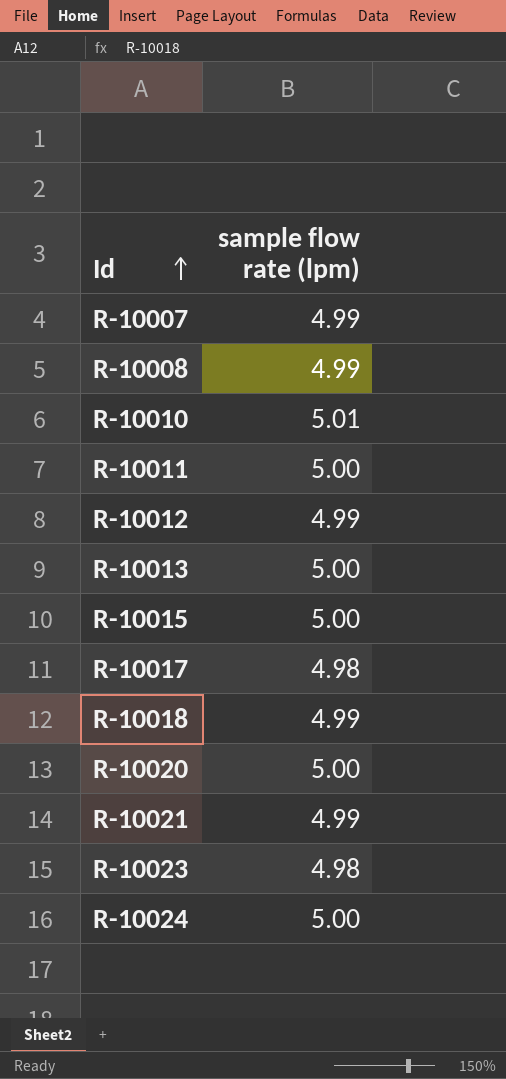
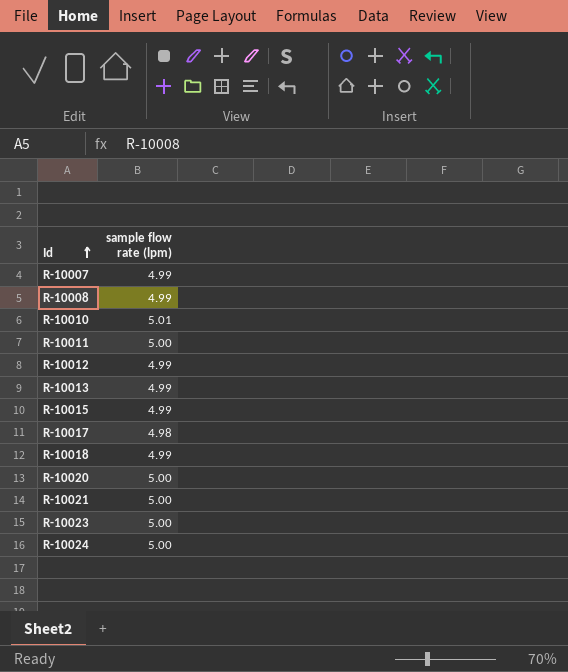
R-10013 | sample flow rate (lpm): 5.00 -> 4.99
R-10015 | sample flow rate (lpm): 5.00 -> 4.99
R-10021 | sample flow rate (lpm): 4.99 -> 5.00
R-10023 | sample flow rate (lpm): 4.98 -> 5.00

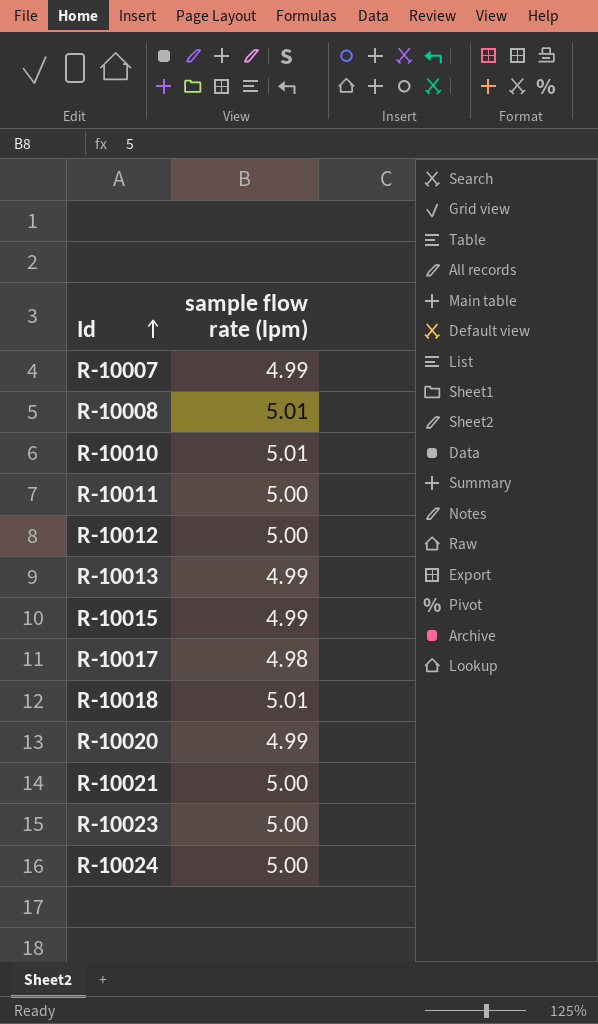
R-10008 | sample flow rate (lpm): 4.99 -> 5.01
R-10012 | sample flow rate (lpm): 4.99 -> 5.00
R-10018 | sample flow rate (lpm): 4.99 -> 5.01
R-10020 | sample flow rate (lpm): 5.00 -> 4.99

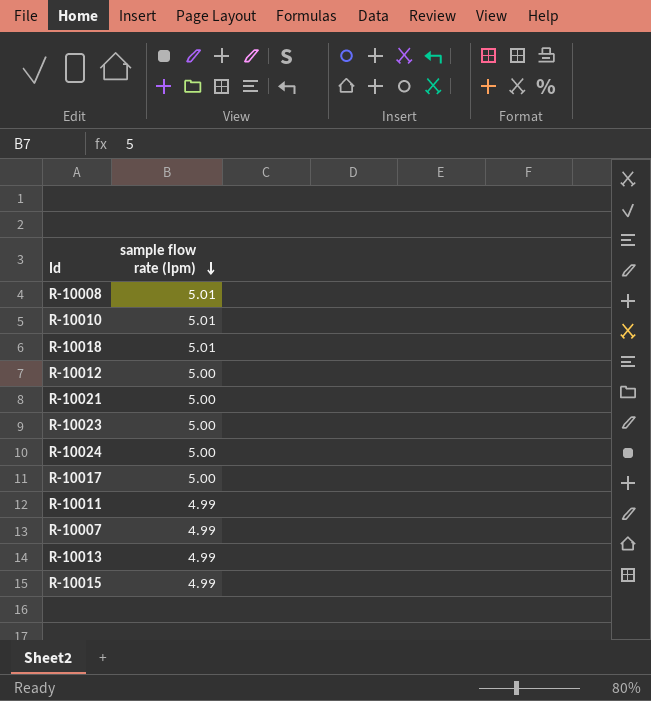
row order: Id ascending -> sample flow rate (lpm) descending
row R-10020: 4.99 -> none
R-10017 | sample flow rate (lpm): 4.98 -> 5.00
R-10011 | sample flow rate (lpm): 5.00 -> 4.99

